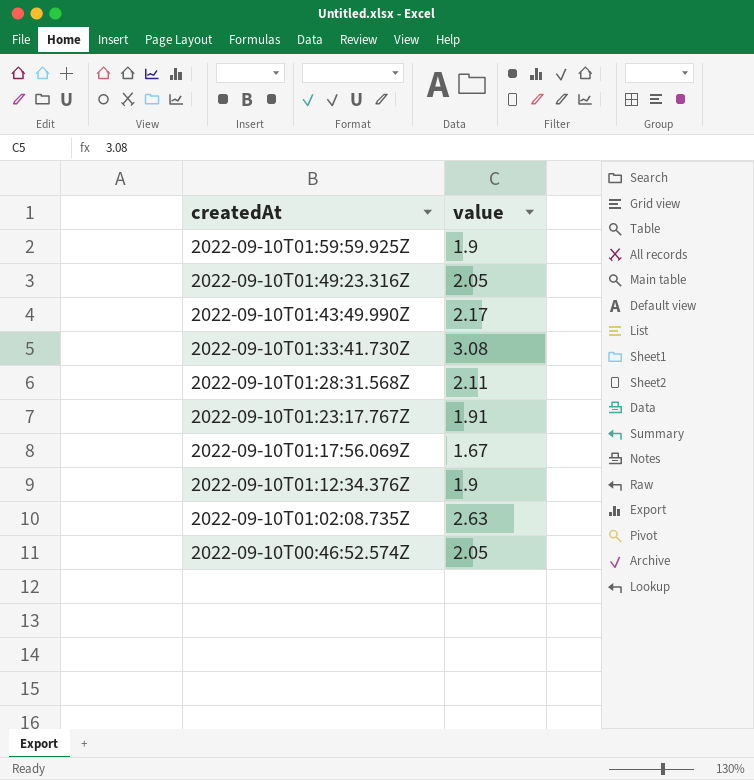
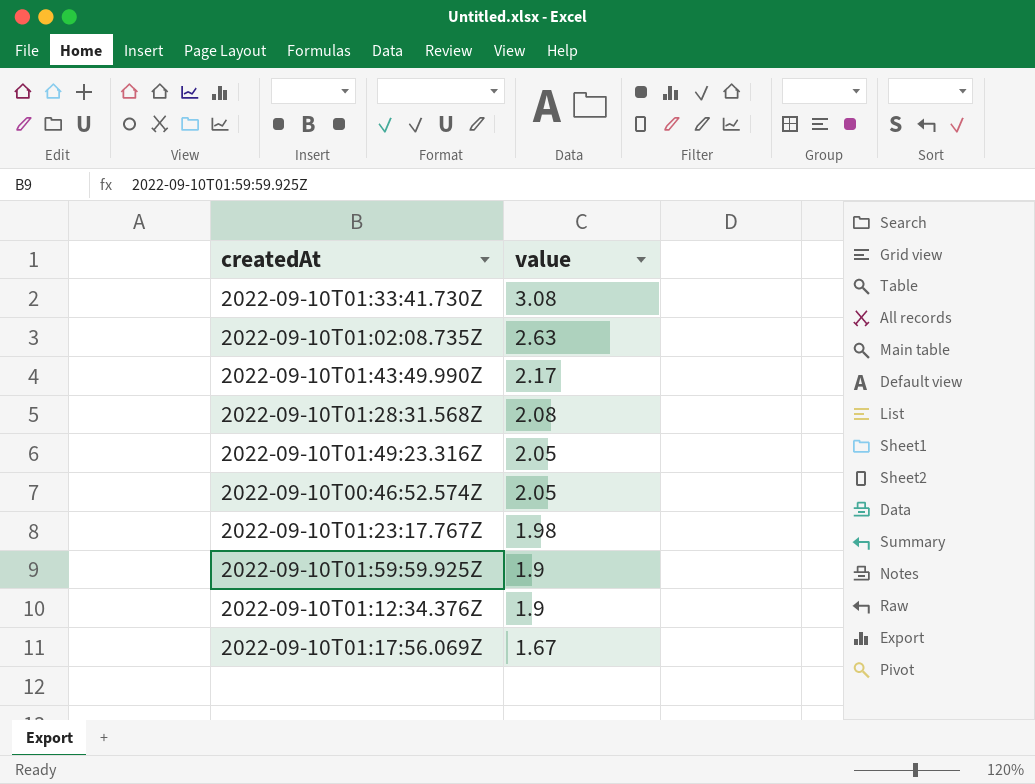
row order: createdAt descending -> value descending
2022-09-10T01:28:31.568Z | value: 2.11 -> 2.08
2022-09-10T01:23:17.767Z | value: 1.91 -> 1.98

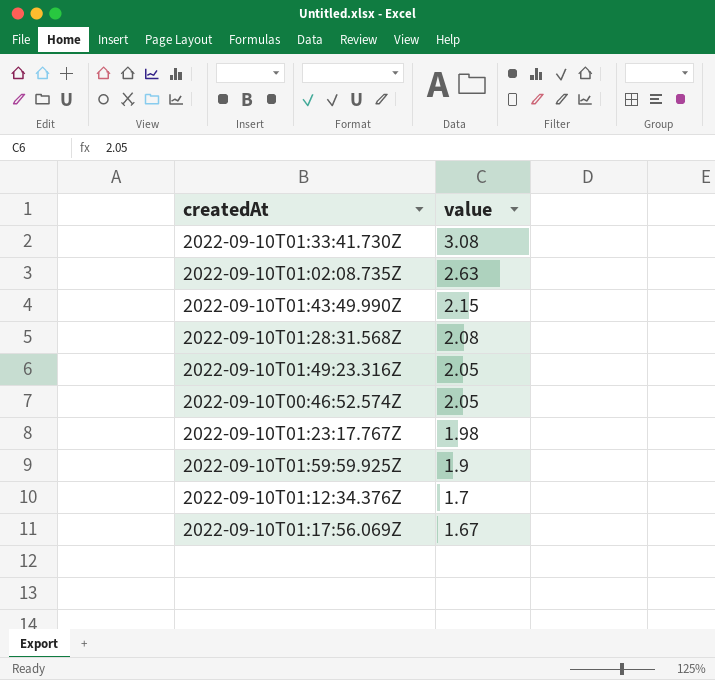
2022-09-10T01:43:49.990Z | value: 2.17 -> 2.15
2022-09-10T01:12:34.376Z | value: 1.9 -> 1.7

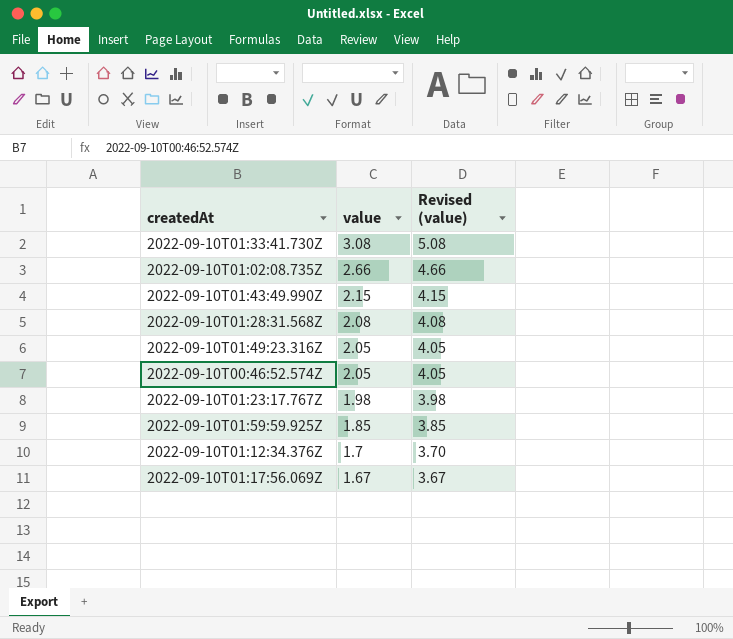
column Revised (value) | formula: none -> [value] + 2
2022-09-10T01:02:08.735Z | value: 2.63 -> 2.66
2022-09-10T01:59:59.925Z | value: 1.9 -> 1.85

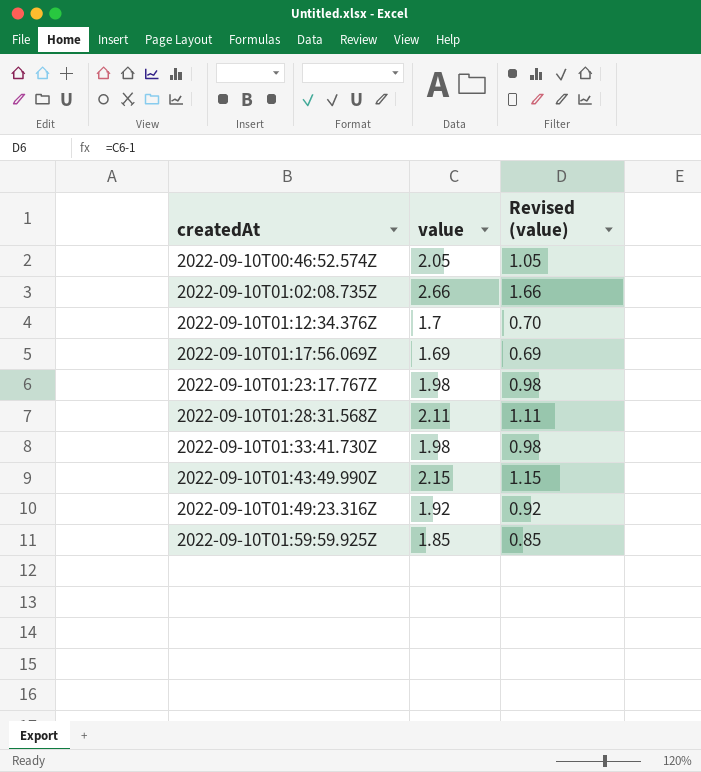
row order: value descending -> createdAt ascending
column Revised (value) | formula: [value] + 2 -> [value] - 1
2022-09-10T01:17:56.069Z | value: 1.67 -> 1.69
2022-09-10T01:28:31.568Z | value: 2.08 -> 2.11
2022-09-10T01:33:41.730Z | value: 3.08 -> 1.98
2022-09-10T01:49:23.316Z | value: 2.05 -> 1.92

